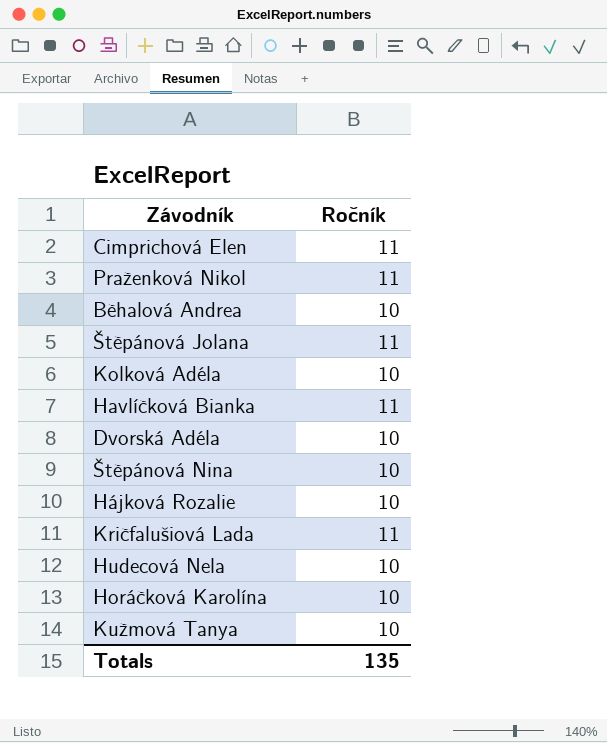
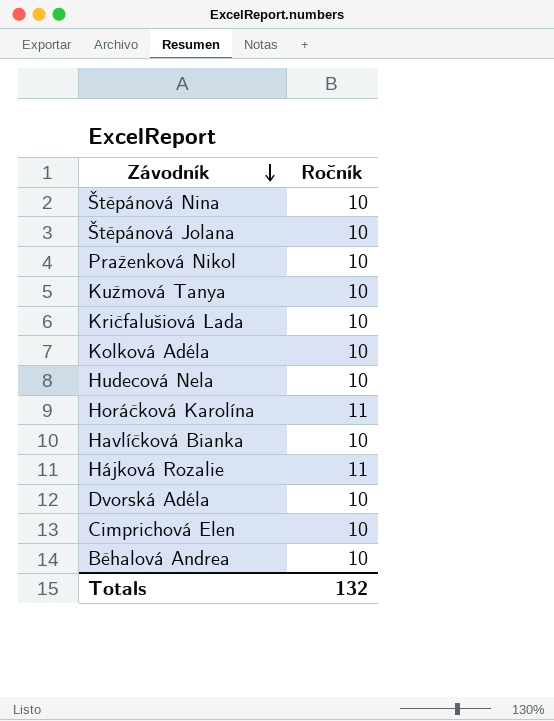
row order: none -> Závodník descending
Štěpánová Jolana | Ročník: 11 -> 10
Praženková Nikol | Ročník: 11 -> 10
Kričfalušiová Lada | Ročník: 11 -> 10
Horáčková Karolína | Ročník: 10 -> 11
Havlíčková Bianka | Ročník: 11 -> 10
Hájková Rozalie | Ročník: 10 -> 11
Cimprichová Elen | Ročník: 11 -> 10
Totals | Ročník: 135 -> 132

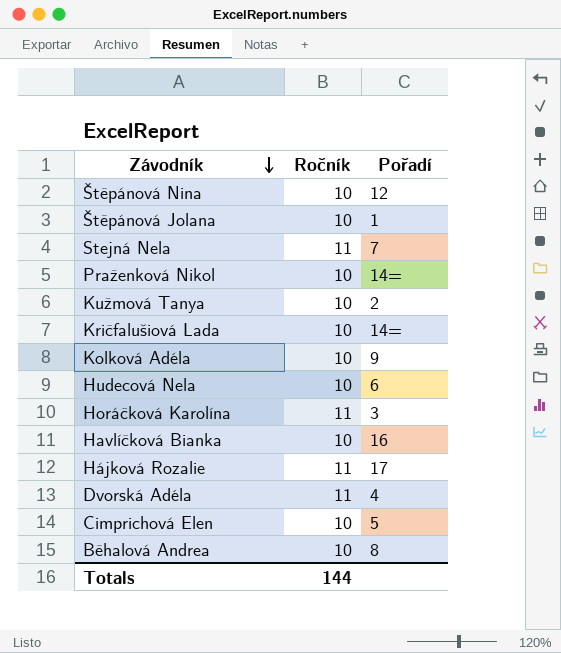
column Pořadí | position: none -> 3
row Stejná Nela: none -> 11 | 7
Dvorská Adéla | Ročník: 10 -> 11
Totals | Ročník: 132 -> 144

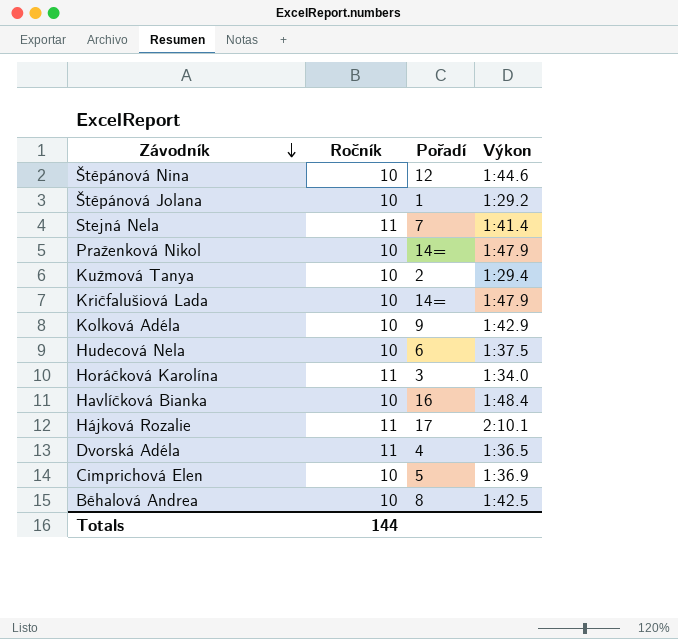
column Výkon | position: none -> 4

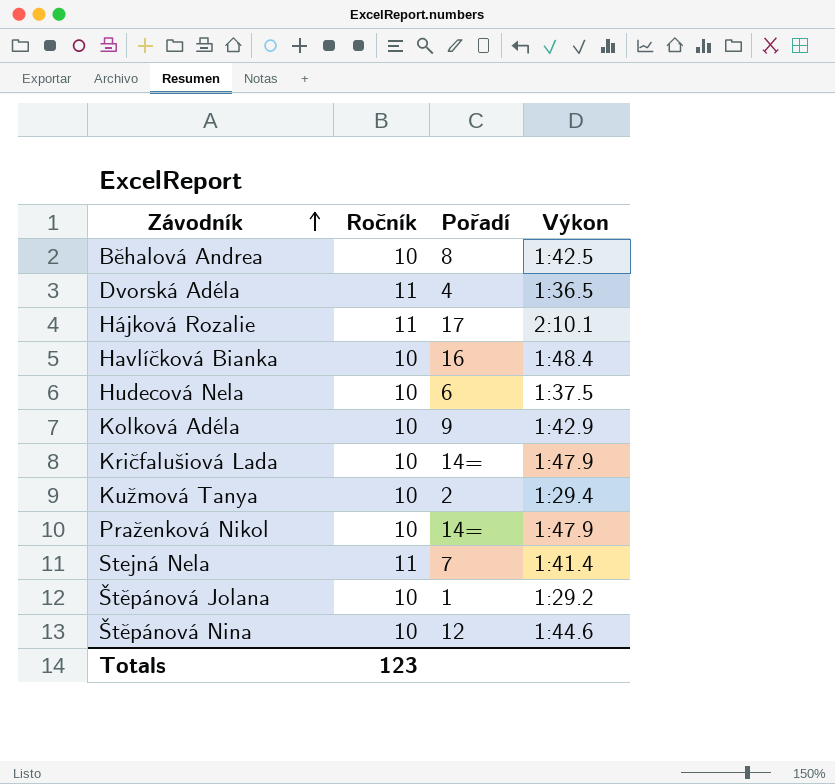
row order: Závodník descending -> Závodník ascending
row Horáčková Karolína: 11 | 3 | 1:34.0 -> none
row Cimprichová Elen: 10 | 5 | 1:36.9 -> none
Totals | Ročník: 144 -> 123

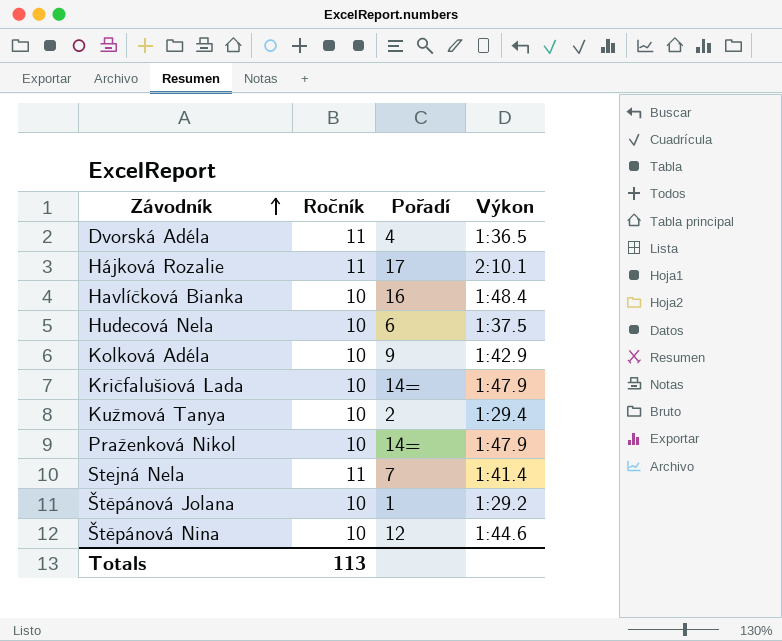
row Běhalová Andrea: 10 | 8 | 1:42.5 -> none
Totals | Ročník: 123 -> 113

